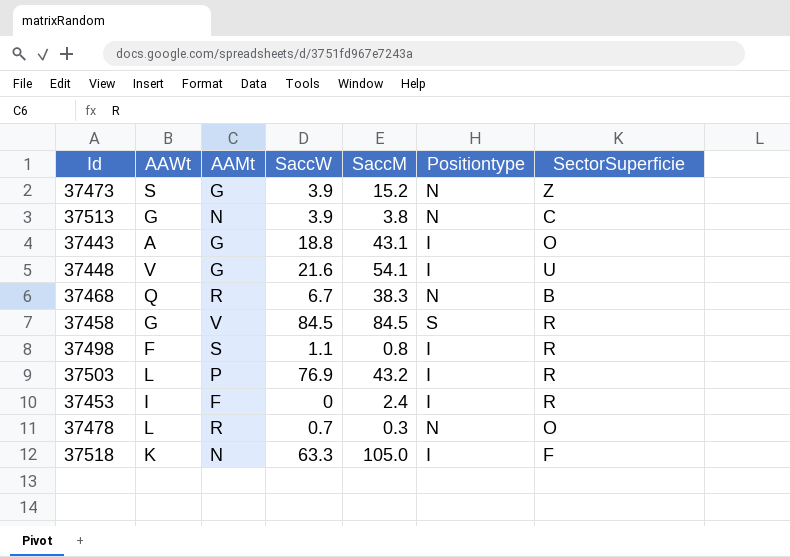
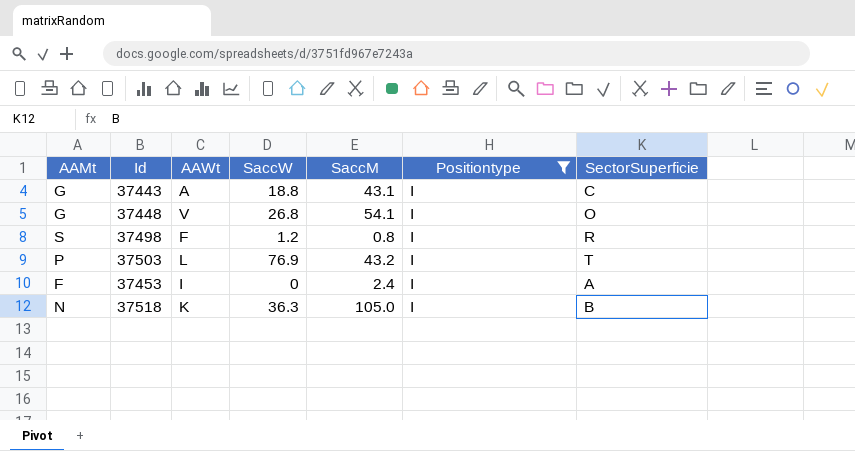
filter: none -> Positiontype = I
column AAMt | position: 3 -> 1
37443 | SectorSuperficie: O -> C
37448 | SaccW: 21.6 -> 26.8
37448 | SectorSuperficie: U -> O
37498 | SaccW: 1.1 -> 1.2
37503 | SectorSuperficie: R -> T
37453 | SectorSuperficie: R -> A
37518 | SaccW: 63.3 -> 36.3
37518 | SectorSuperficie: F -> B

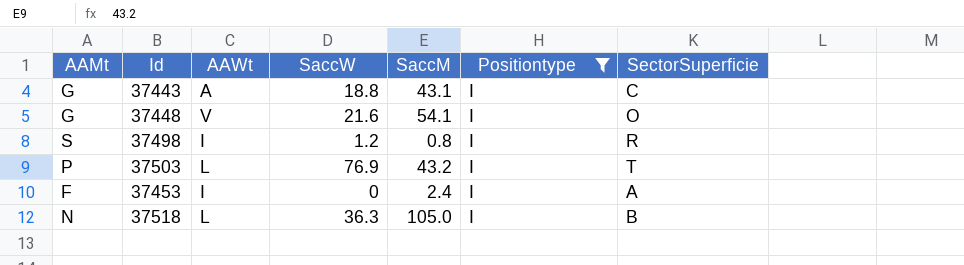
37448 | SaccW: 26.8 -> 21.6
37498 | AAWt: F -> I
37518 | AAWt: K -> L

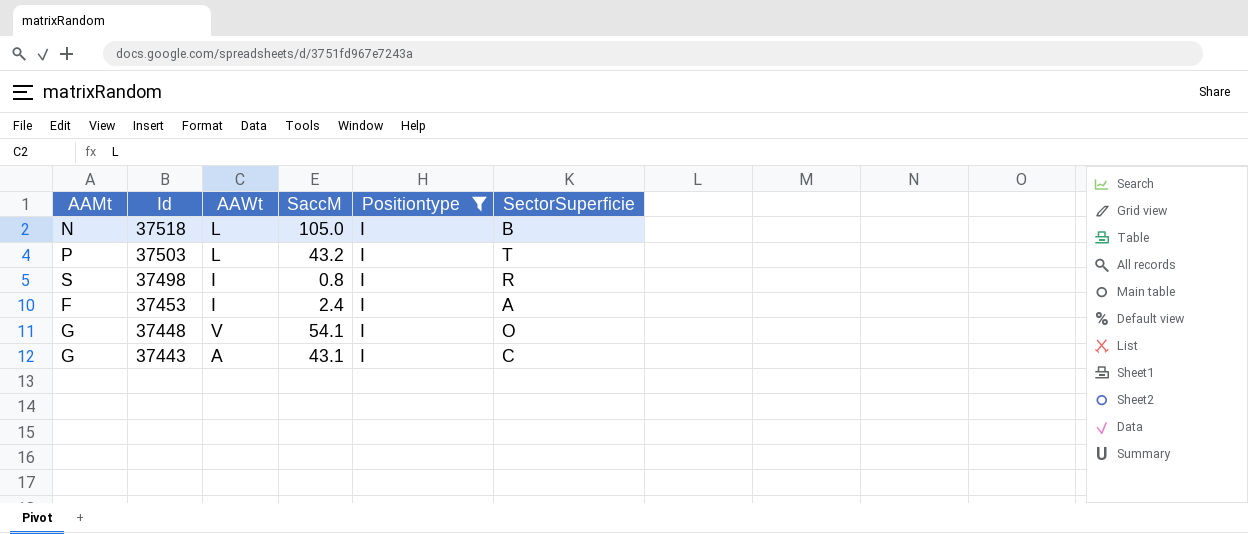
row order: none -> Id descending
column SaccW | position: 4 -> none

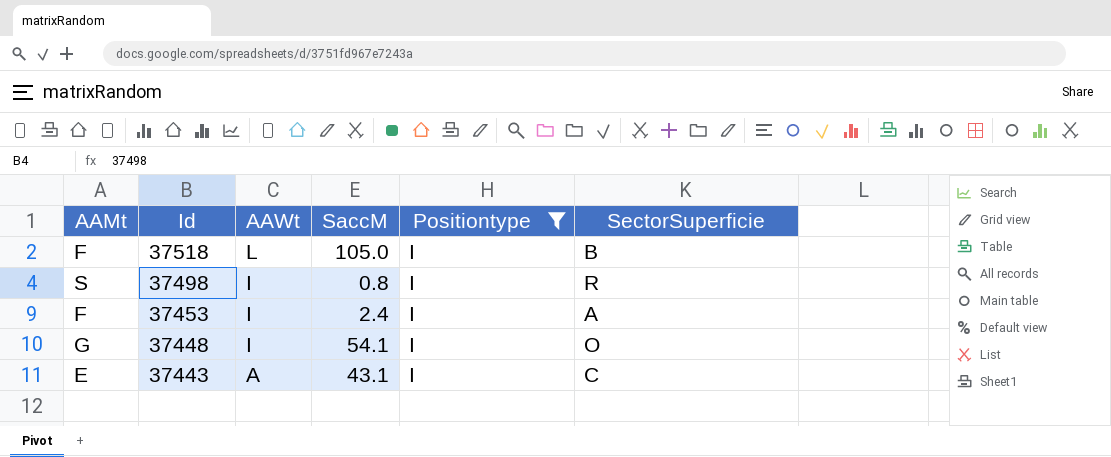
row 37503: P | L | 43.2 | I | T -> none
37518 | AAMt: N -> F
37448 | AAWt: V -> I
37443 | AAMt: G -> E

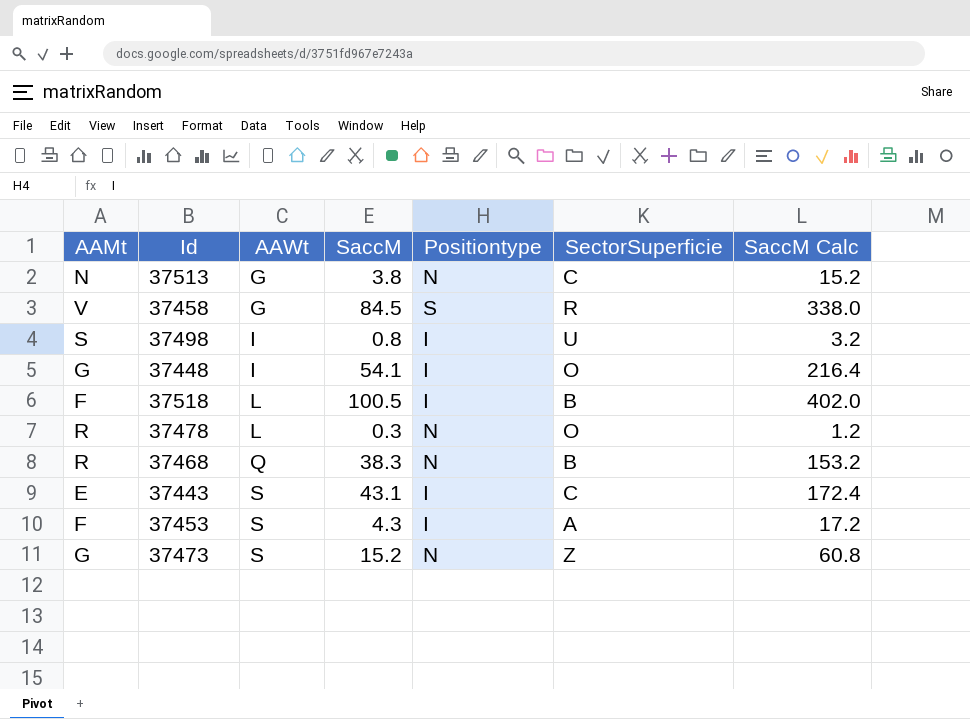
filter: Positiontype = I -> none
row order: Id descending -> AAWt ascending
column SaccM Calc | formula: none -> [SaccM] * 4
37498 | SectorSuperficie: R -> U
37518 | SaccM: 105.0 -> 100.5
37443 | AAWt: A -> S
37453 | AAWt: I -> S
37453 | SaccM: 2.4 -> 4.3

